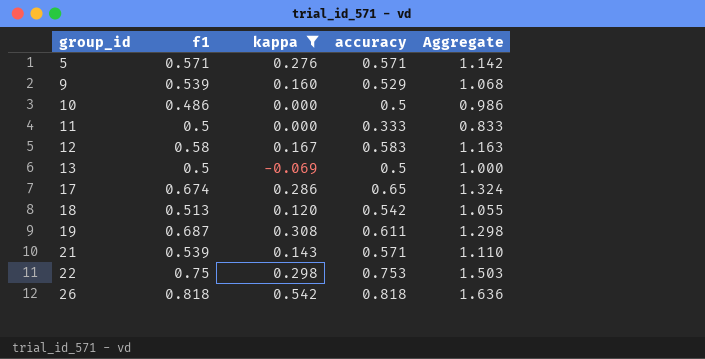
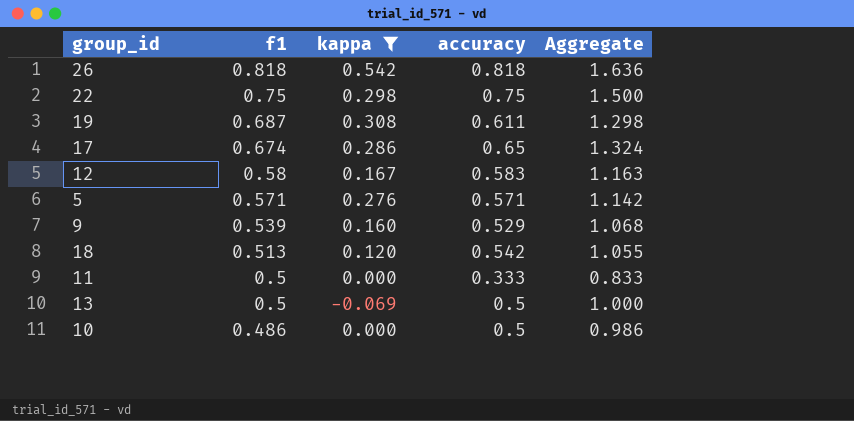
row order: group_id ascending -> f1 descending
row 21: 0.539 | 0.143 | 0.571 | 1.110 -> none
22 | accuracy: 0.753 -> 0.75
22 | Aggregate: 1.503 -> 1.500

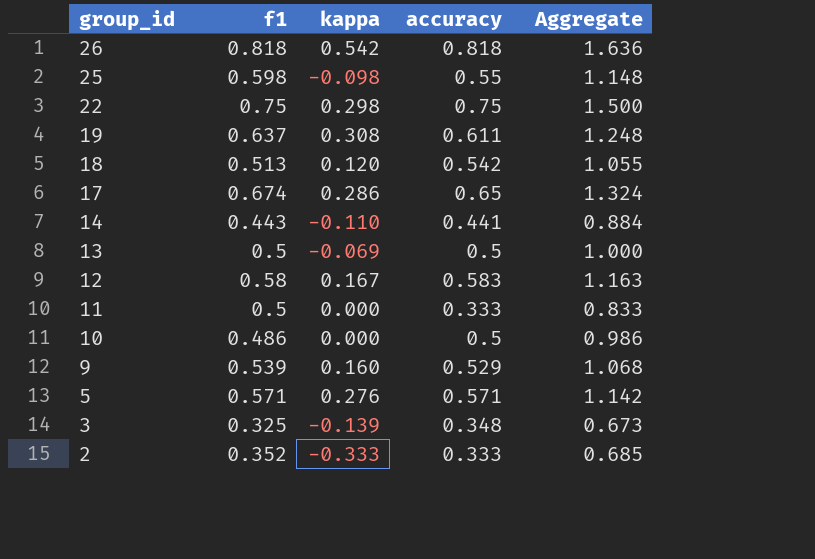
filter: kappa >= -0.069 -> none
row order: f1 descending -> group_id descending
19 | f1: 0.687 -> 0.637
19 | Aggregate: 1.298 -> 1.248

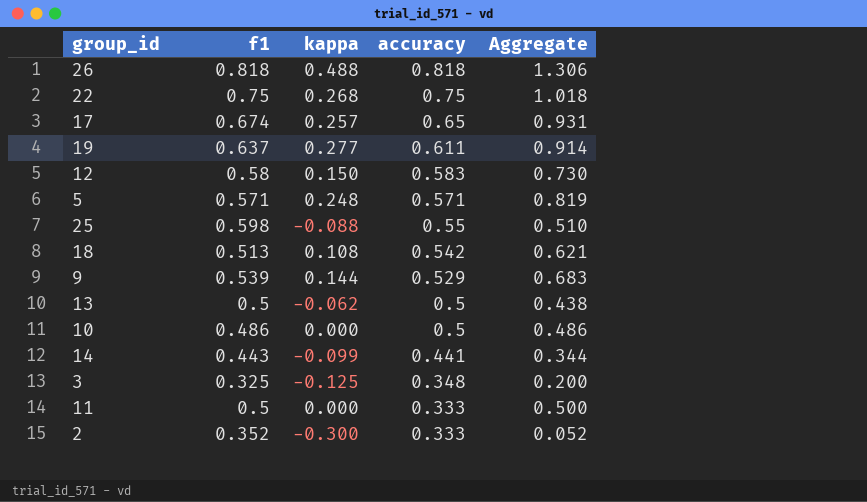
row order: group_id descending -> accuracy descending
column Aggregate | formula: [f1] + [accuracy] -> [f1] + [kappa]
26 | kappa: 0.542 -> 0.488
22 | kappa: 0.298 -> 0.268
17 | kappa: 0.286 -> 0.257
19 | kappa: 0.308 -> 0.277
12 | kappa: 0.167 -> 0.150
5 | kappa: 0.276 -> 0.248
25 | kappa: -0.098 -> -0.088
18 | kappa: 0.120 -> 0.108
9 | kappa: 0.160 -> 0.144
13 | kappa: -0.069 -> -0.062
14 | kappa: -0.110 -> -0.099
3 | kappa: -0.139 -> -0.125
2 | kappa: -0.333 -> -0.300

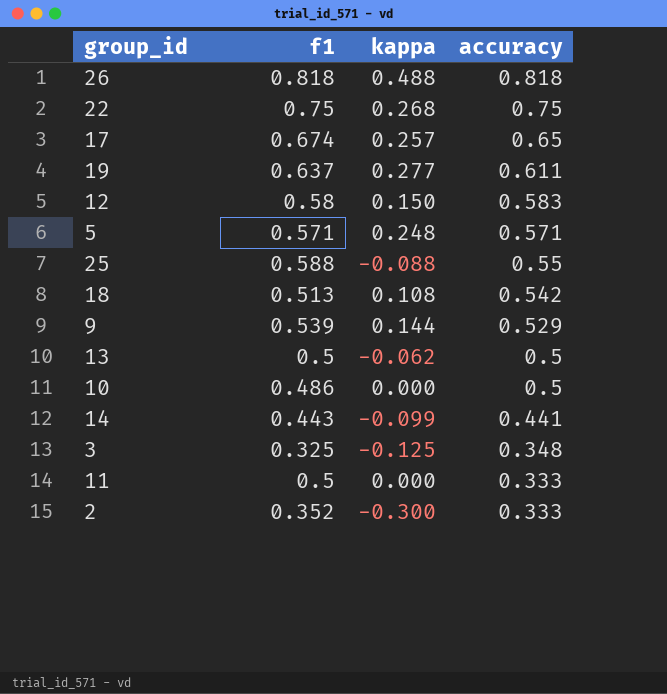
column Aggregate | formula: [f1] + [kappa] -> none
25 | f1: 0.598 -> 0.588

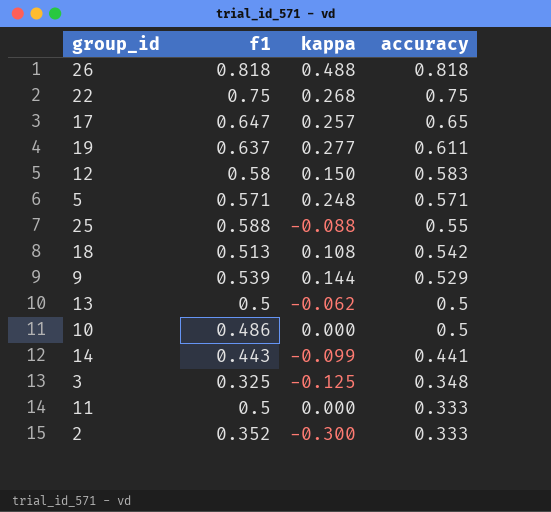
17 | f1: 0.674 -> 0.647

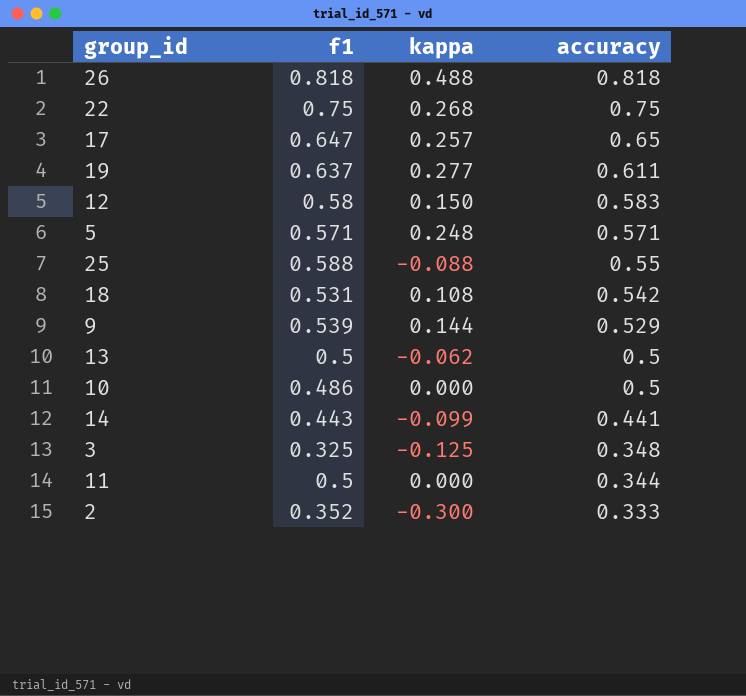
18 | f1: 0.513 -> 0.531
11 | accuracy: 0.333 -> 0.344

